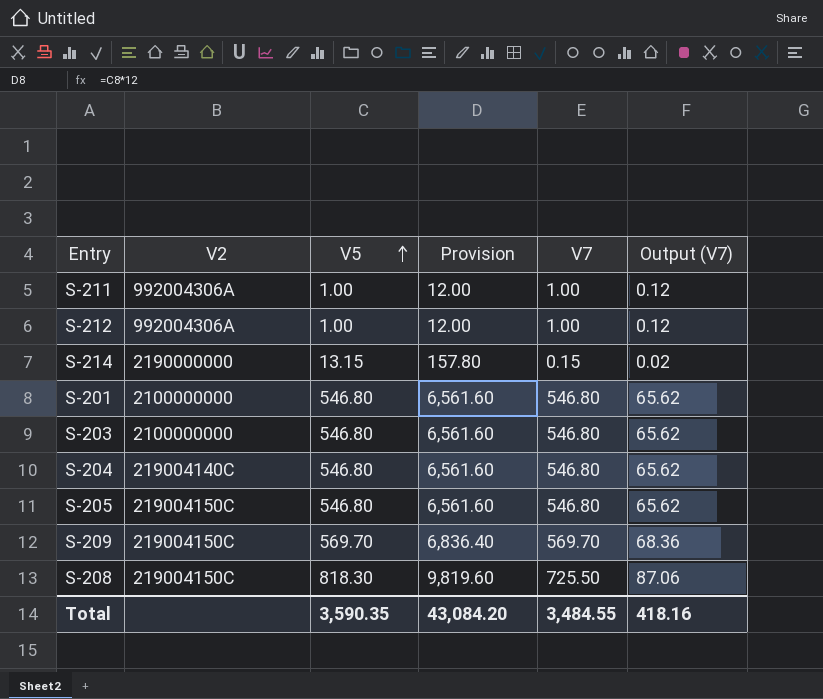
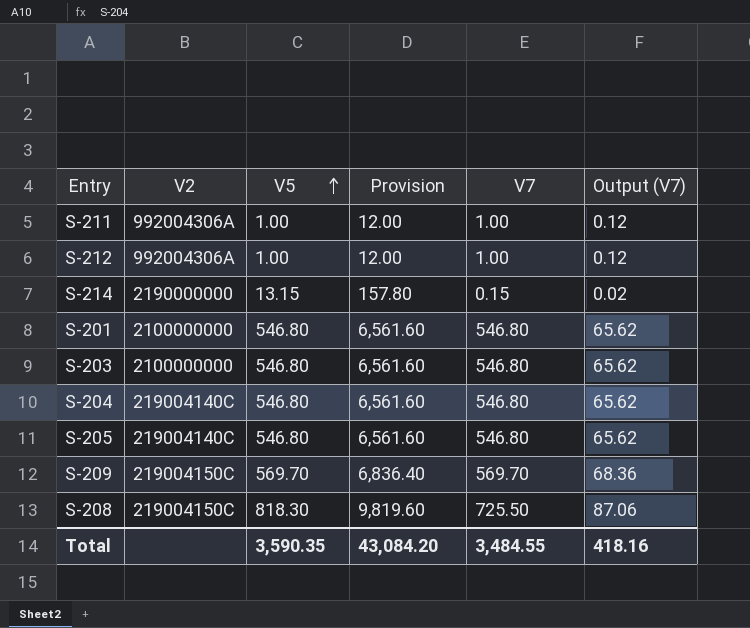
S-205 | V2: 219004150С -> 219004140С

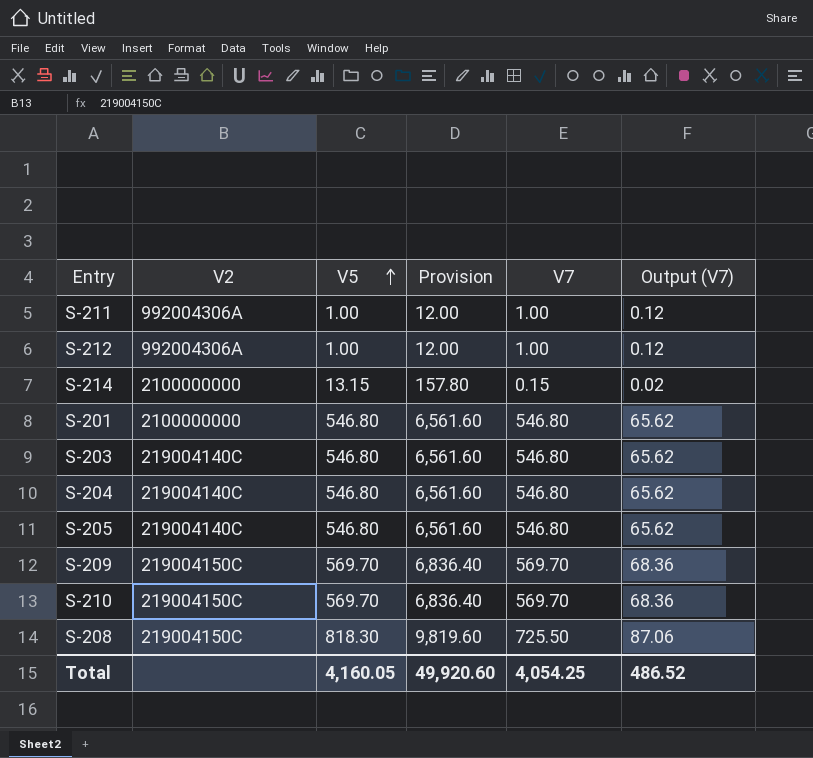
S-214 | V2: 2190000000 -> 2100000000
S-203 | V2: 2100000000 -> 219004140С
row S-210: none -> 219004150С | 569.70 | 6,836.40 | 569.70 | 68.36
Total | V5: 3,590.35 -> 4,160.05
Total | Provision: 43,084.20 -> 49,920.60
Total | V7: 3,484.55 -> 4,054.25
Total | Output (V7): 418.16 -> 486.52

